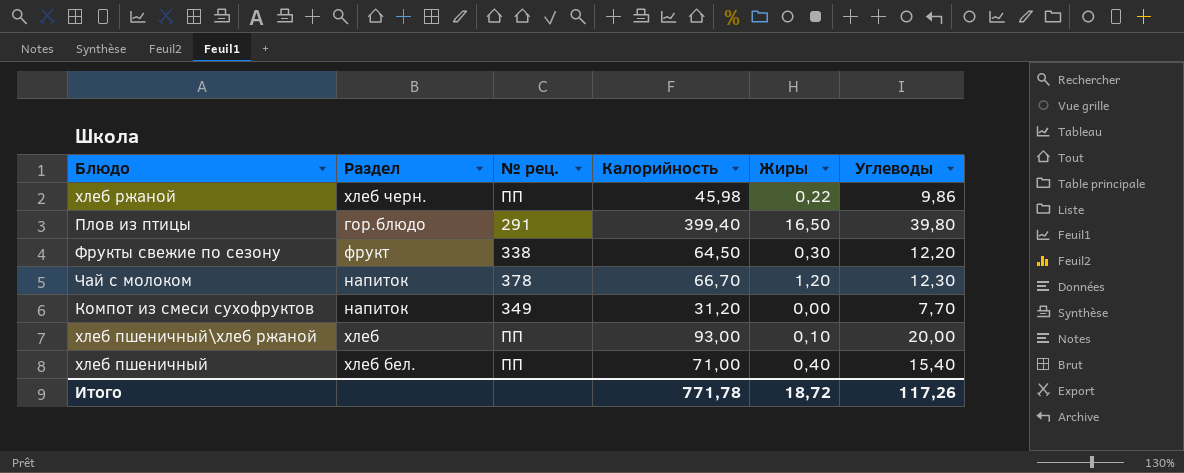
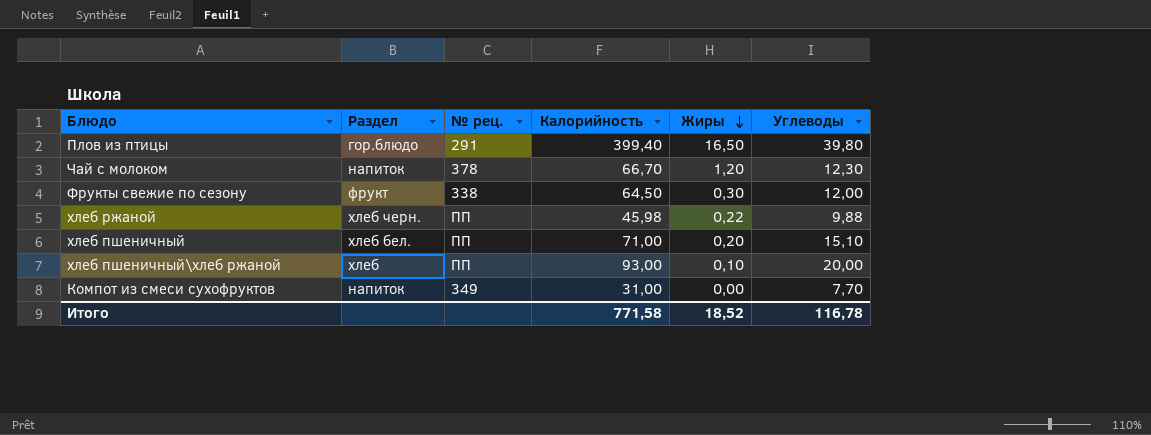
row order: none -> Жиры descending
Фрукты свежие по сезону | Углеводы: 12,20 -> 12,00
хлеб ржаной | Углеводы: 9,86 -> 9,88
хлеб пшеничный | Жиры: 0,40 -> 0,20
хлеб пшеничный | Углеводы: 15,40 -> 15,10
Компот из смеси сухофруктов | Калорийность: 31,20 -> 31,00
Итого | Калорийность: 771,78 -> 771,58
Итого | Жиры: 18,72 -> 18,52
Итого | Углеводы: 117,26 -> 116,78

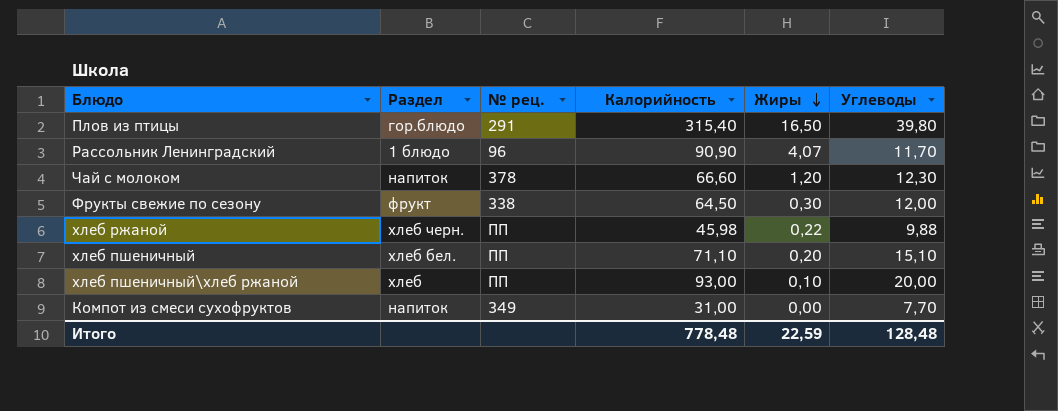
Плов из птицы | Калорийность: 399,40 -> 315,40
row Рассольник Ленинградский: none -> 1 блюдо | 96 | 90,90 | 4,07 | 11,70
Чай с молоком | Калорийность: 66,70 -> 66,60
хлеб пшеничный | Калорийность: 71,00 -> 71,10
Итого | Калорийность: 771,58 -> 778,48
Итого | Жиры: 18,52 -> 22,59
Итого | Углеводы: 116,78 -> 128,48

